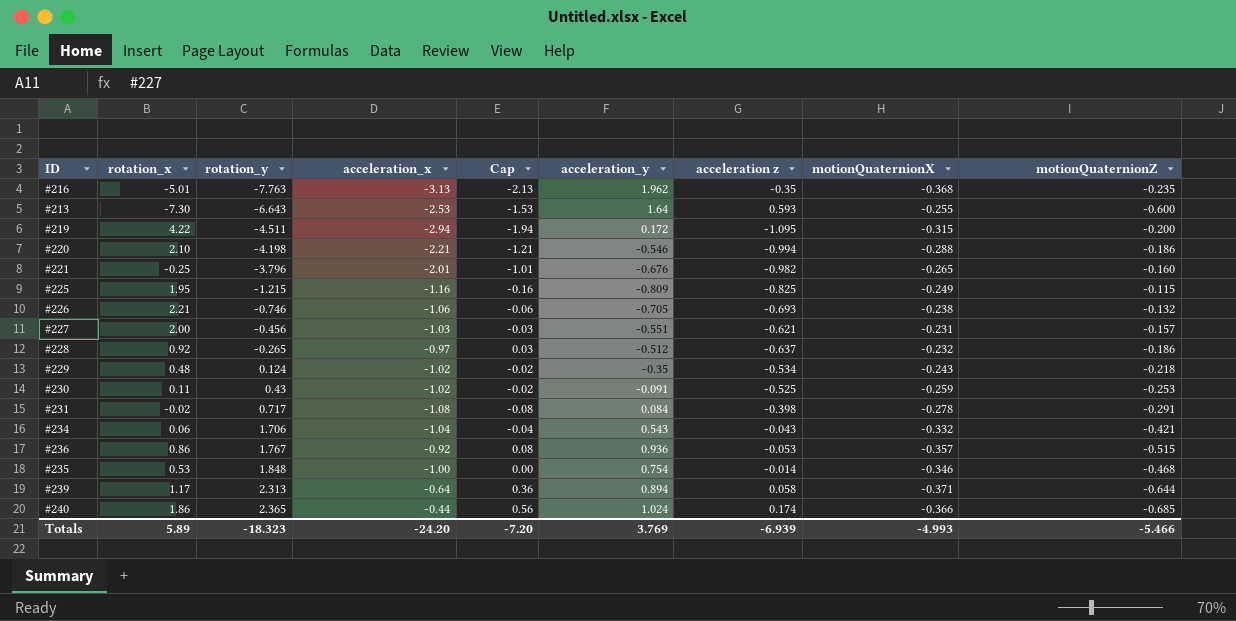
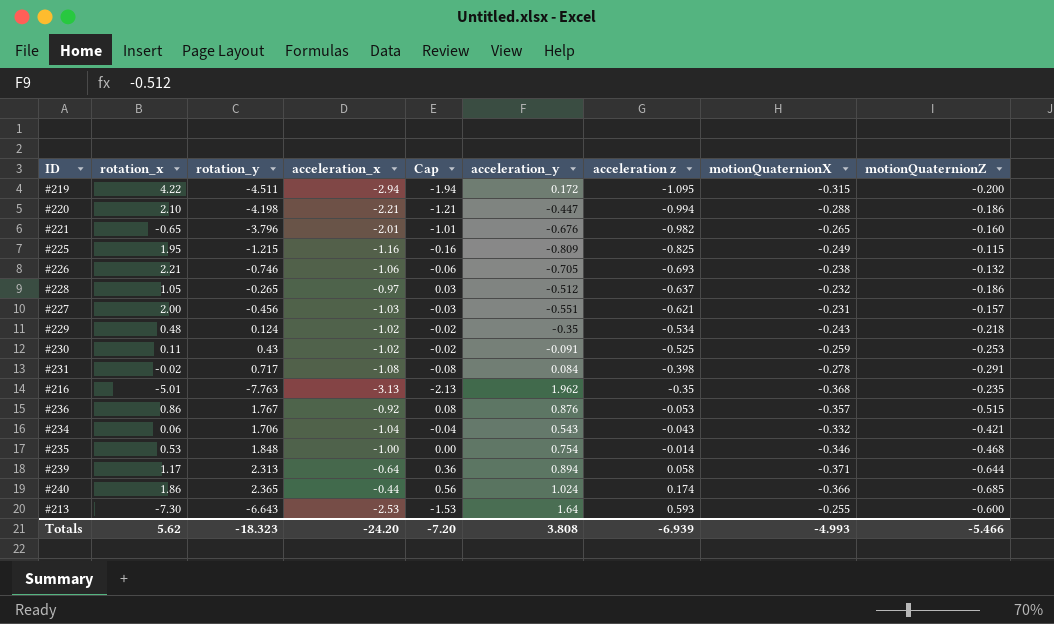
row order: rotation_y ascending -> acceleration z ascending
#220 | acceleration_y: -0.546 -> -0.447
#221 | rotation_x: -0.25 -> -0.65
#228 | rotation_x: 0.92 -> 1.05
#236 | acceleration_y: 0.936 -> 0.876
Totals | rotation_x: 5.89 -> 5.62
Totals | acceleration_y: 3.769 -> 3.808

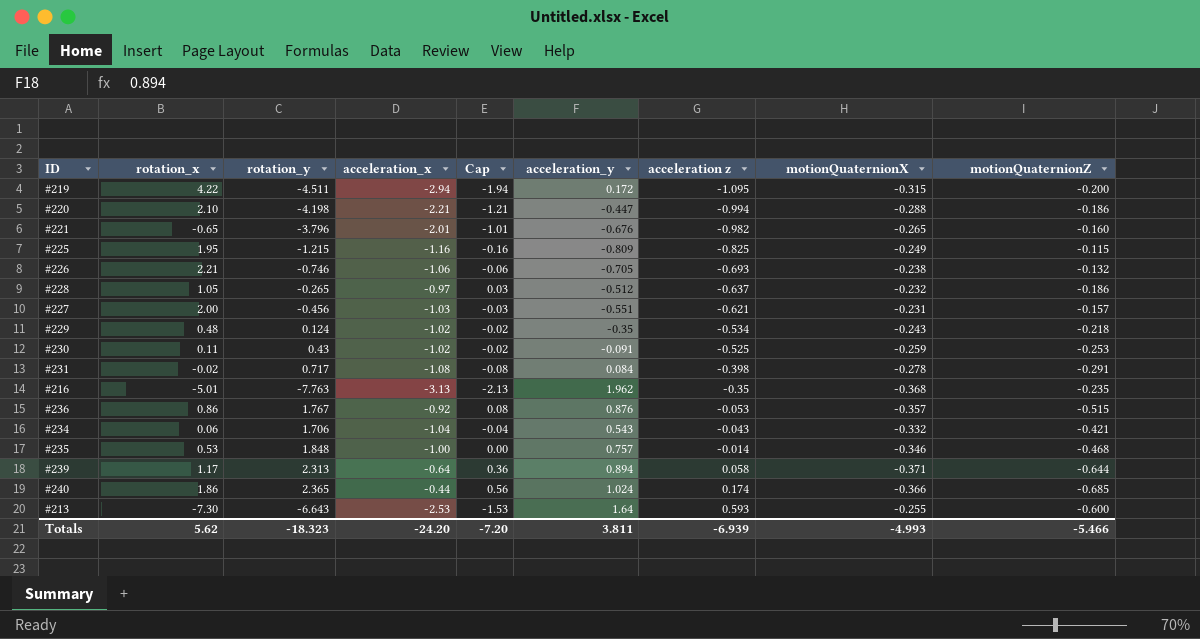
#235 | acceleration_y: 0.754 -> 0.757
Totals | acceleration_y: 3.808 -> 3.811

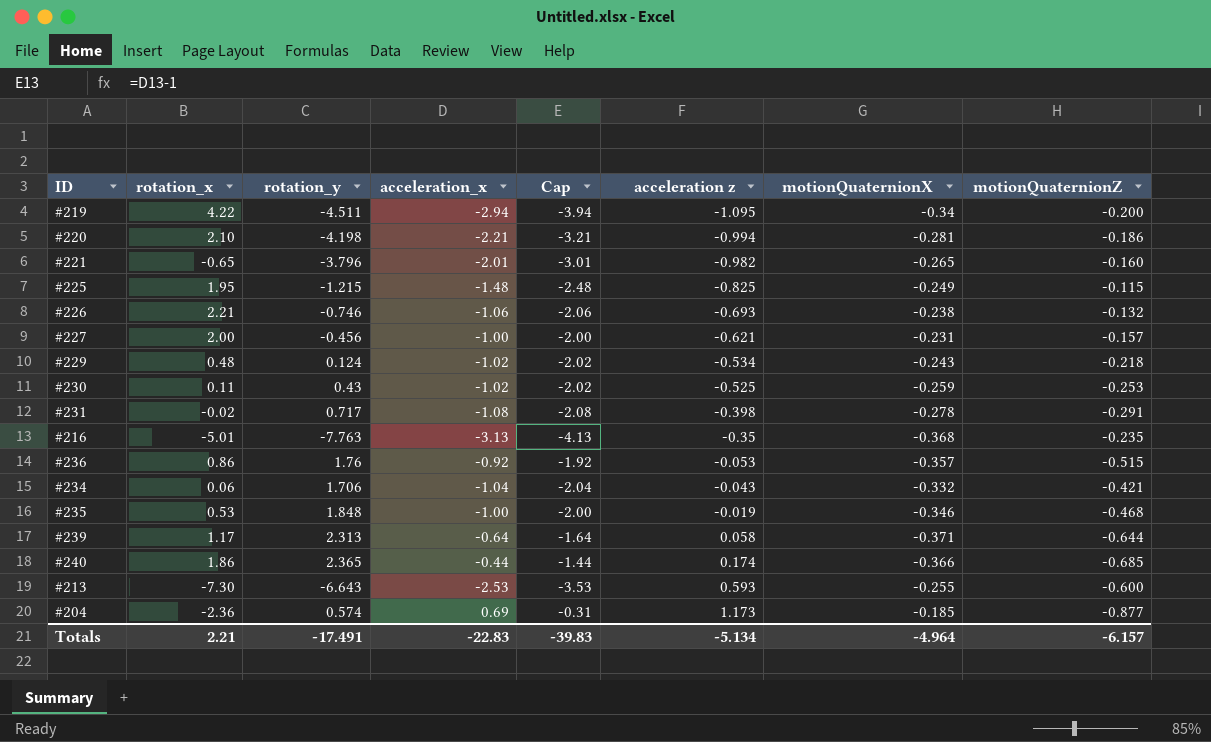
column acceleration_y | position: 6 -> none
column Cap | formula: [acceleration_x] + 1 -> [acceleration_x] - 1
row #228: 1.05 | -0.265 | -0.97 | 0.03 | -0.512 | -0.637 | -0.232 | -0.186 -> none
#219 | motionQuaternionX: -0.315 -> -0.34
#220 | motionQuaternionX: -0.288 -> -0.281
#225 | acceleration_x: -1.16 -> -1.48
#227 | acceleration_x: -1.03 -> -1.00
#236 | rotation_y: 1.767 -> 1.76
#235 | acceleration z: -0.014 -> -0.019
row #204: none -> -2.36 | 0.574 | 0.69 | -0.31 | 1.173 | -0.185 | -0.877
Totals | rotation_x: 5.62 -> 2.21
Totals | rotation_y: -18.323 -> -17.491
Totals | acceleration_x: -24.20 -> -22.83
Totals | Cap: -7.20 -> -39.83
Totals | acceleration z: -6.939 -> -5.134
Totals | motionQuaternionX: -4.993 -> -4.964
Totals | motionQuaternionZ: -5.466 -> -6.157

